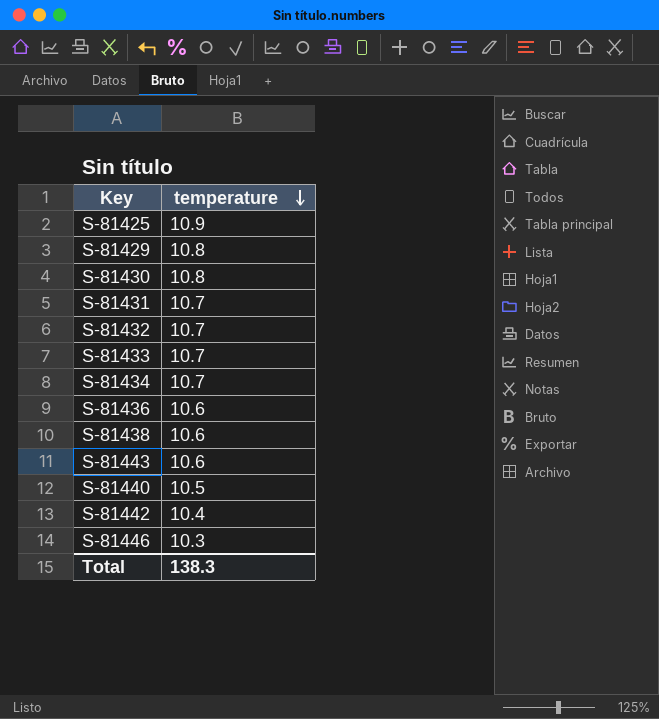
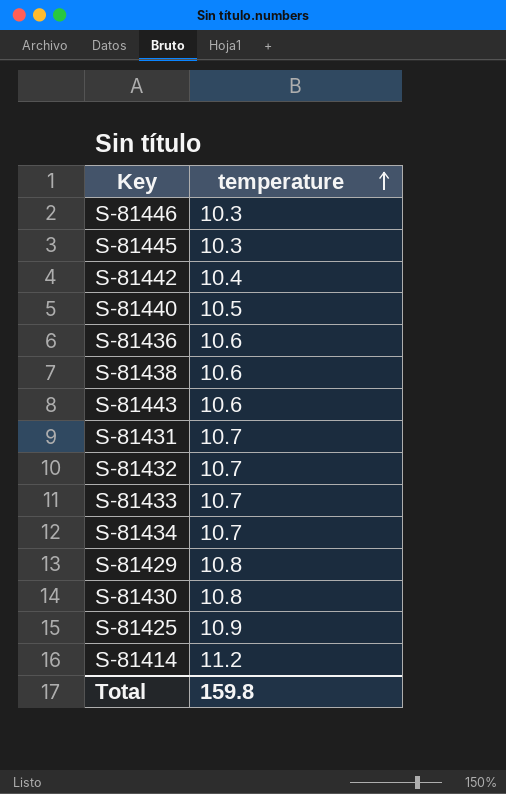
row order: temperature descending -> temperature ascending
row S-81445: none -> 10.3
row S-81414: none -> 11.2
Total | temperature: 138.3 -> 159.8

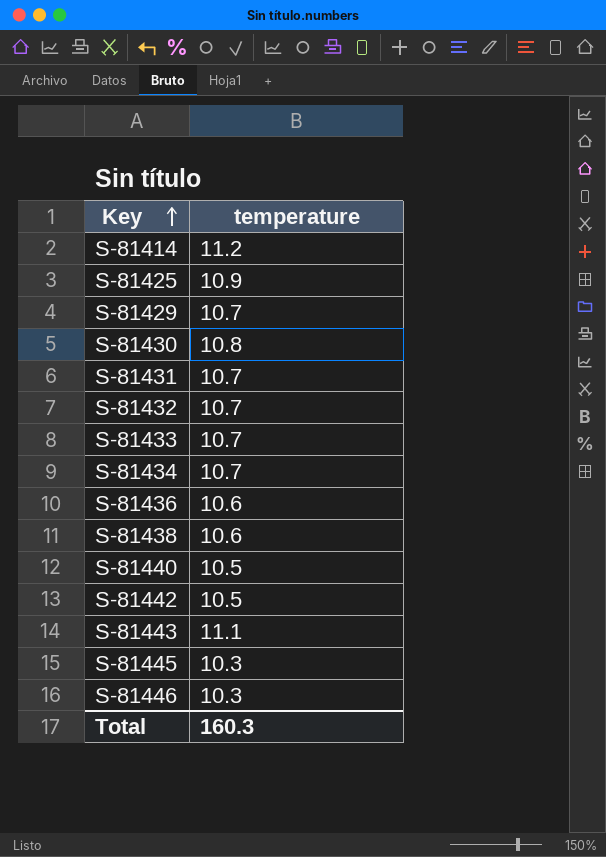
row order: temperature ascending -> Key ascending
S-81429 | temperature: 10.8 -> 10.7
S-81442 | temperature: 10.4 -> 10.5
S-81443 | temperature: 10.6 -> 11.1
Total | temperature: 159.8 -> 160.3

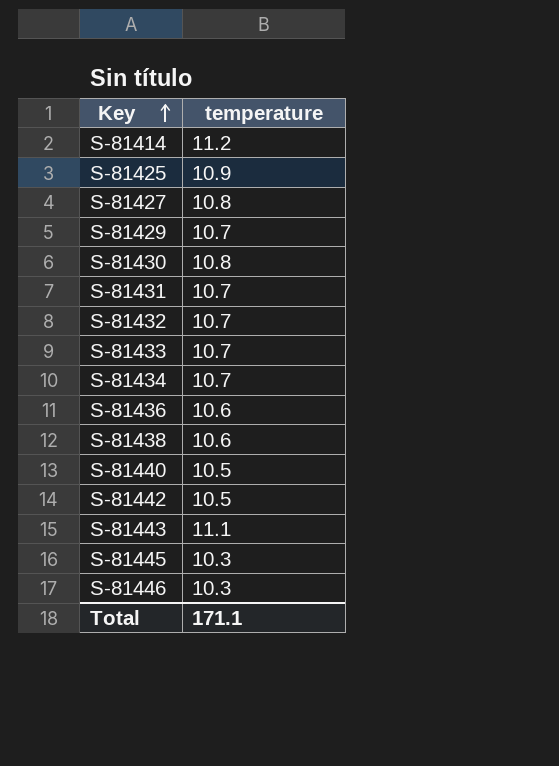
row S-81427: none -> 10.8
Total | temperature: 160.3 -> 171.1

